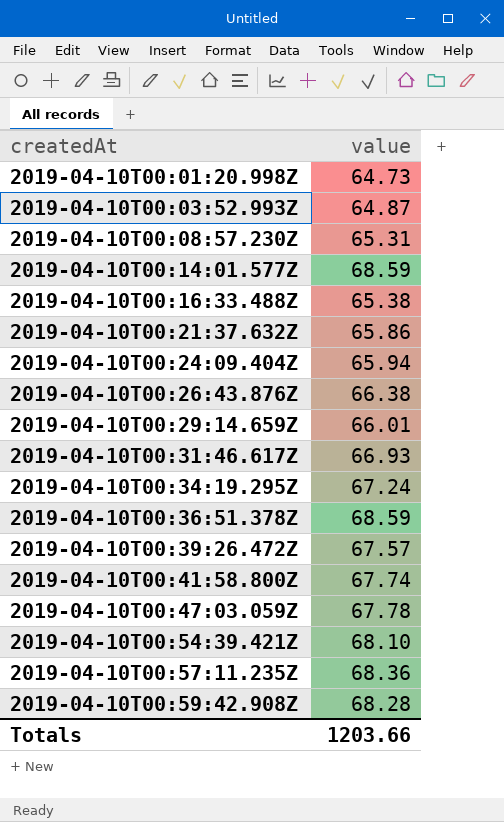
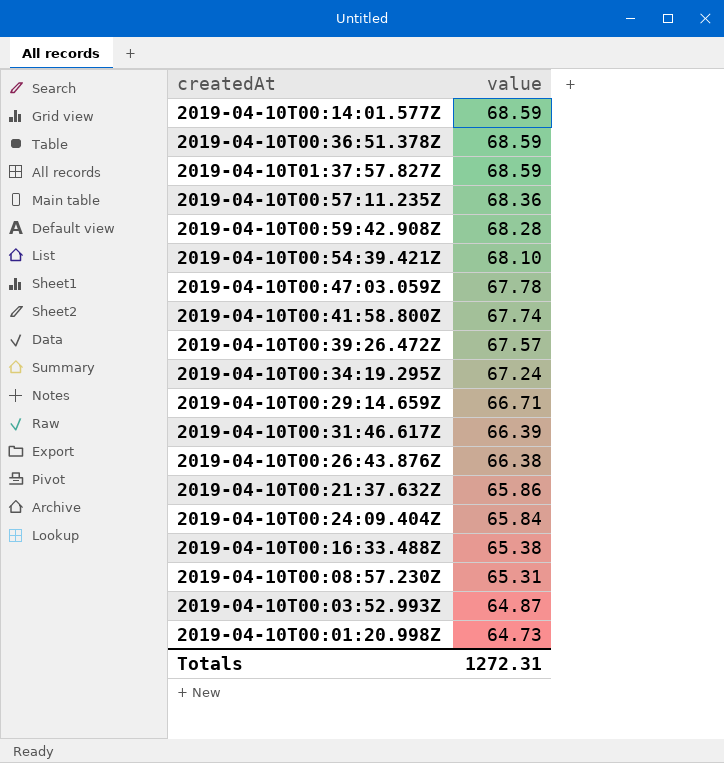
row order: createdAt ascending -> value descending
row 2019-04-10T01:37:57.827Z: none -> 68.59
2019-04-10T00:29:14.659Z | value: 66.01 -> 66.71
2019-04-10T00:31:46.617Z | value: 66.93 -> 66.39
2019-04-10T00:24:09.404Z | value: 65.94 -> 65.84
Totals | value: 1203.66 -> 1272.31

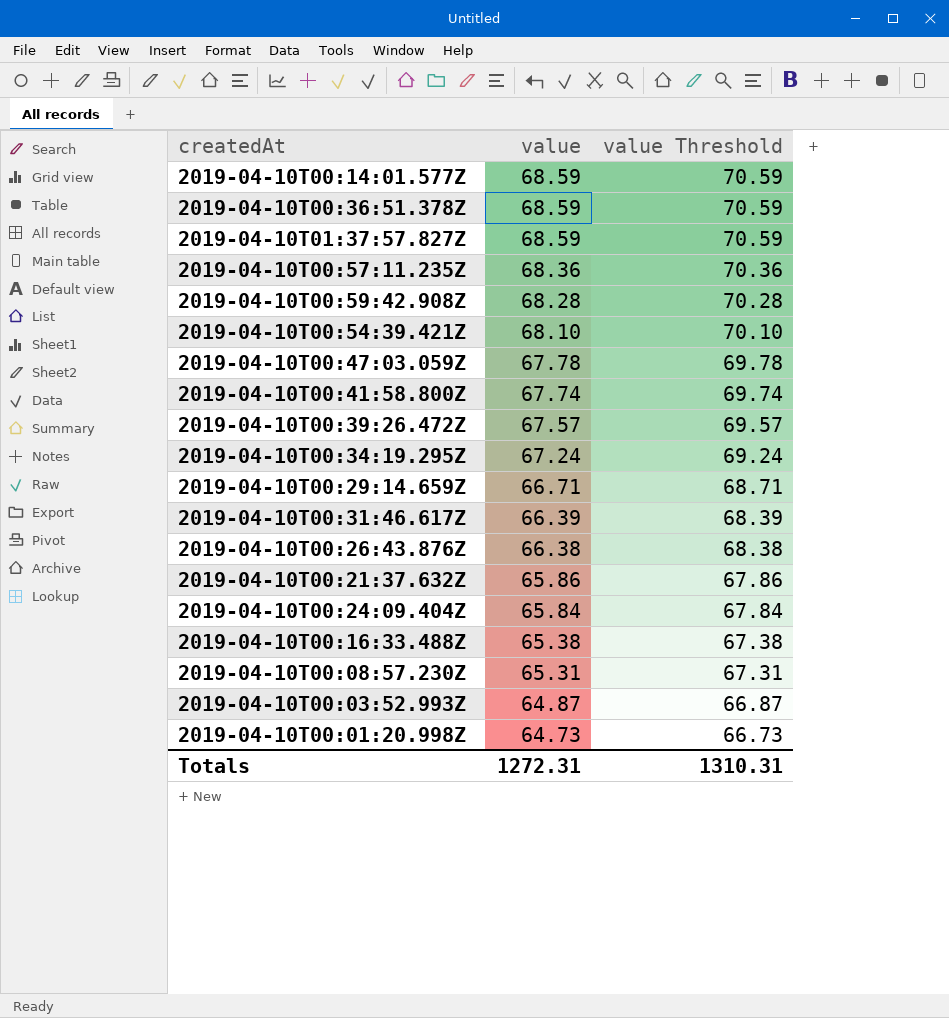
column value Threshold | formula: none -> [value] + 2

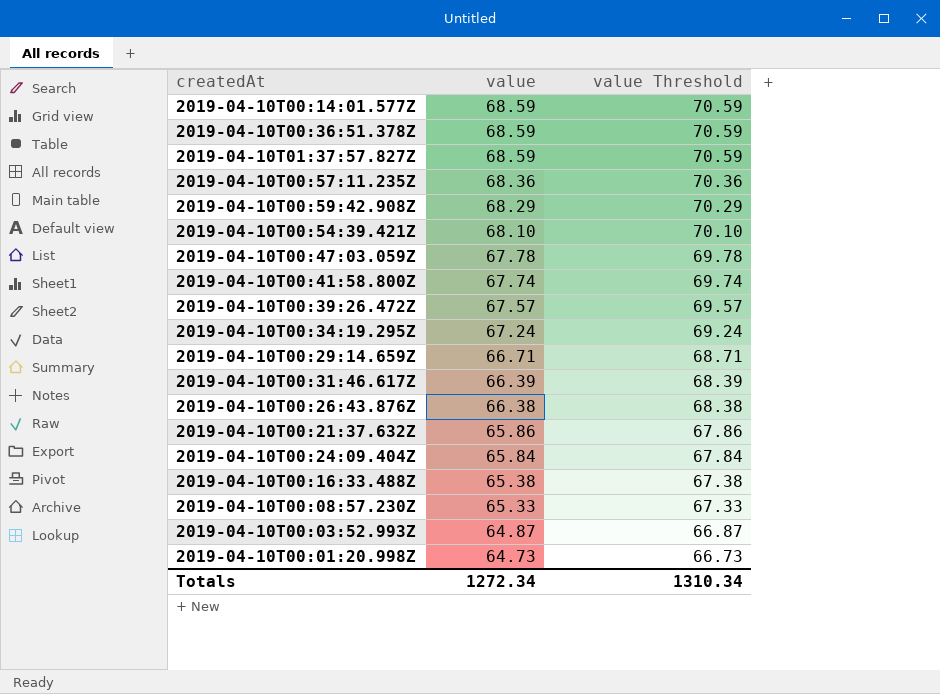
2019-04-10T00:59:42.908Z | value: 68.28 -> 68.29
2019-04-10T00:59:42.908Z | value Threshold: 70.28 -> 70.29
2019-04-10T00:08:57.230Z | value: 65.31 -> 65.33
2019-04-10T00:08:57.230Z | value Threshold: 67.31 -> 67.33
Totals | value: 1272.31 -> 1272.34
Totals | value Threshold: 1310.31 -> 1310.34

